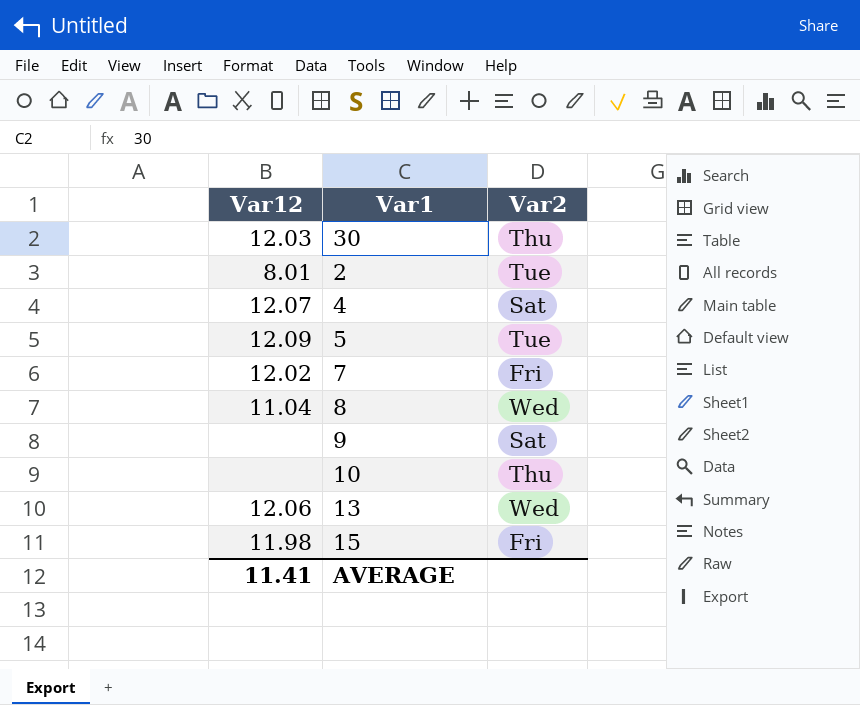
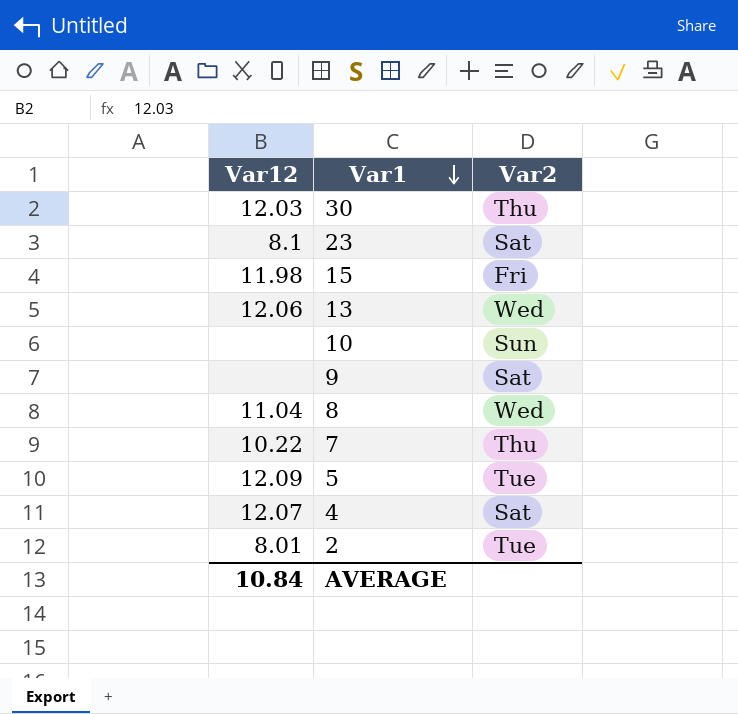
row order: none -> Var1 descending
row 23: none -> 8.1 | Sat
10 | Var2: Thu -> Sun
7 | Var12: 12.02 -> 10.22
7 | Var2: Fri -> Thu
AVERAGE | Var12: 11.41 -> 10.84

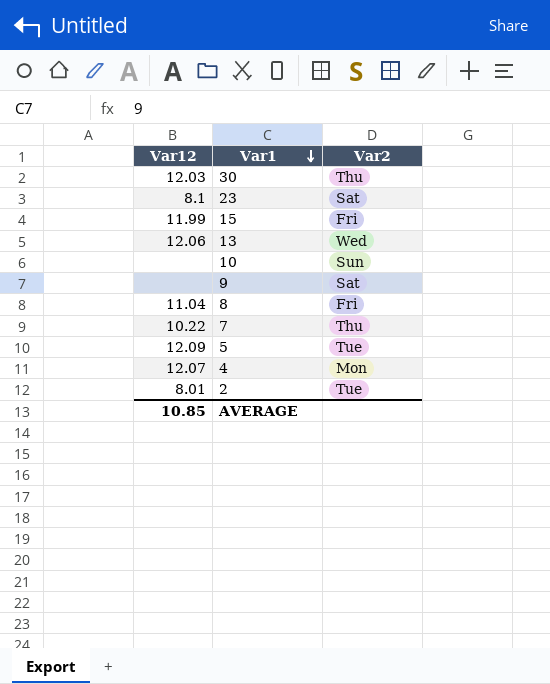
15 | Var12: 11.98 -> 11.99
8 | Var2: Wed -> Fri
4 | Var2: Sat -> Mon
AVERAGE | Var12: 10.84 -> 10.85

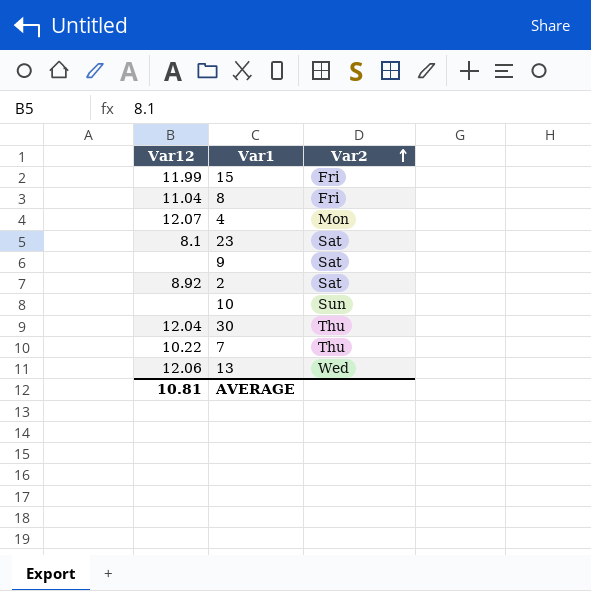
row order: Var1 descending -> Var2 ascending
row 5: 12.09 | Tue -> none
2 | Var12: 8.01 -> 8.92
2 | Var2: Tue -> Sat
30 | Var12: 12.03 -> 12.04
AVERAGE | Var12: 10.85 -> 10.81

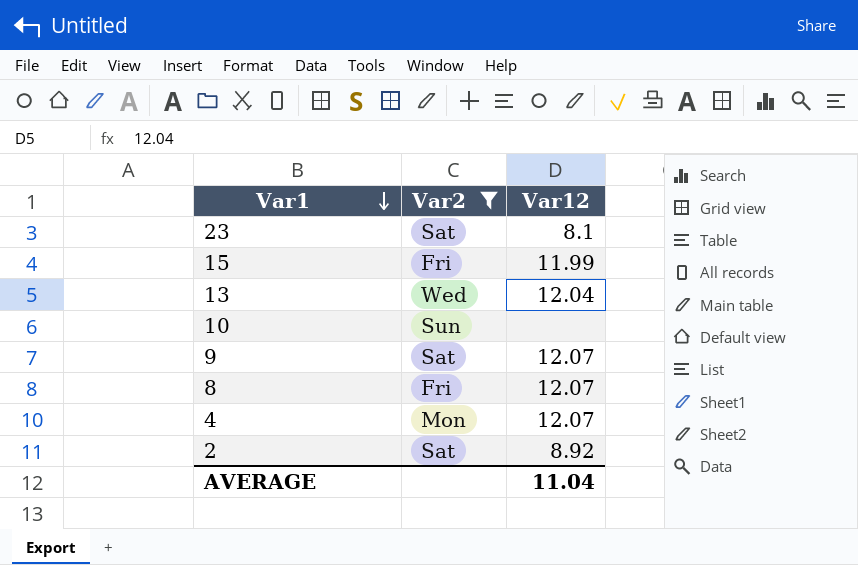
filter: none -> Var2 != Thu
row order: Var2 ascending -> Var1 descending
column Var12 | position: 1 -> 3
13 | Var12: 12.06 -> 12.04
9 | Var12: none -> 12.07
8 | Var12: 11.04 -> 12.07
AVERAGE | Var12: 10.81 -> 11.04

